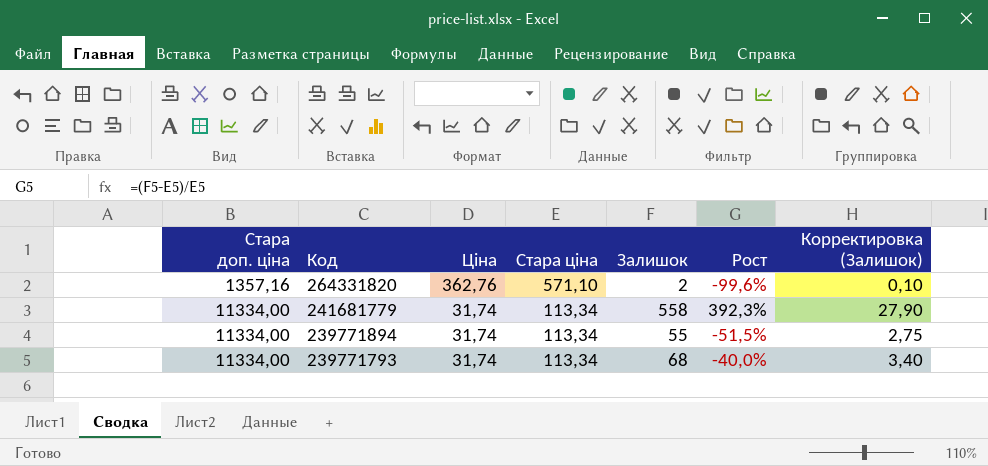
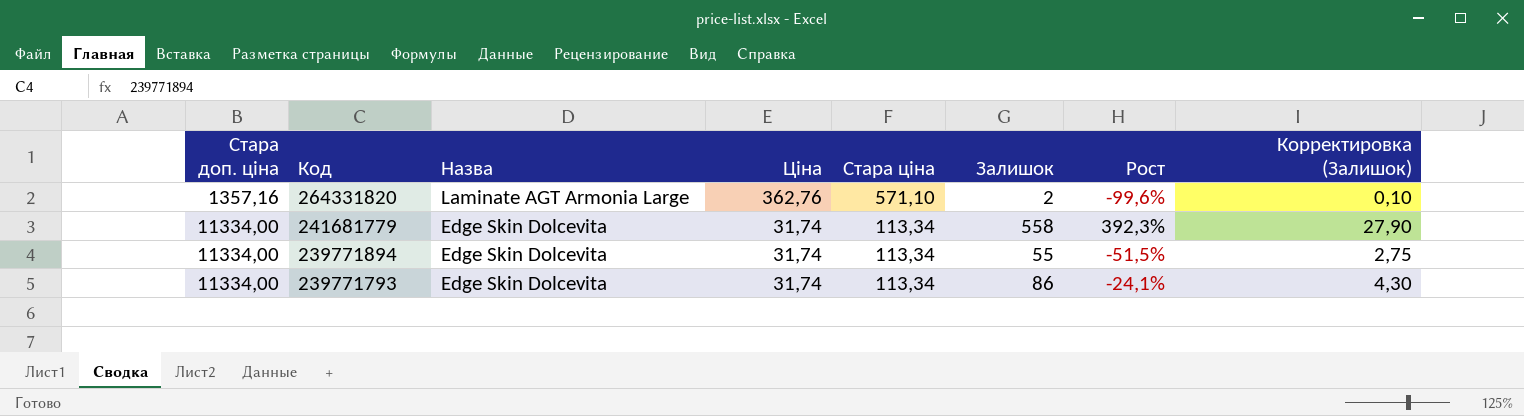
column Назва | position: none -> 3
239771793 | Залишок: 68 -> 86
239771793 | Рост: -40,0% -> -24,1%
239771793 | Корректировка (Залишок): 3,40 -> 4,30

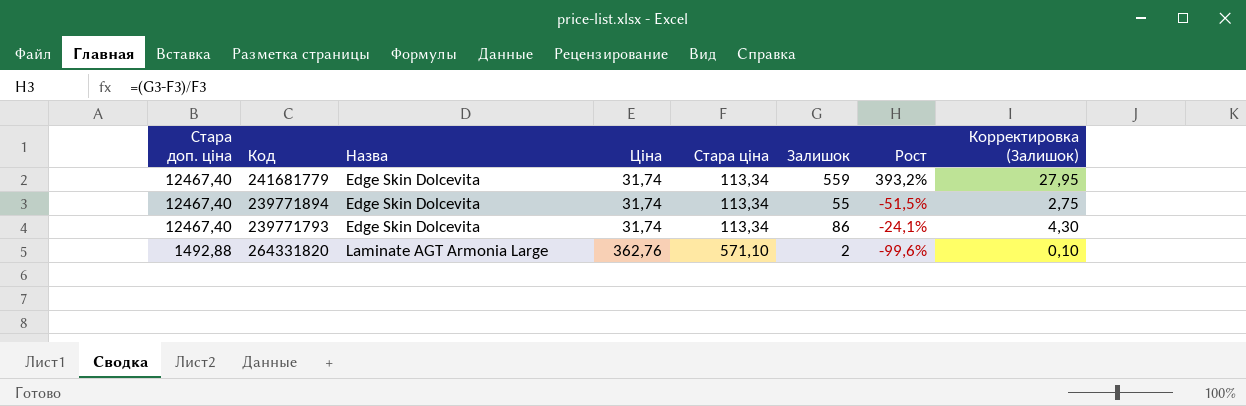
row order: Стара доп. ціна ascending -> Стара доп. ціна descending
241681779 | Стара доп. ціна: 11334,00 -> 12467,40
241681779 | Залишок: 558 -> 559
241681779 | Рост: 392,3% -> 393,2%
241681779 | Корректировка (Залишок): 27,90 -> 27,95
239771894 | Стара доп. ціна: 11334,00 -> 12467,40
239771793 | Стара доп. ціна: 11334,00 -> 12467,40
264331820 | Стара доп. ціна: 1357,16 -> 1492,88

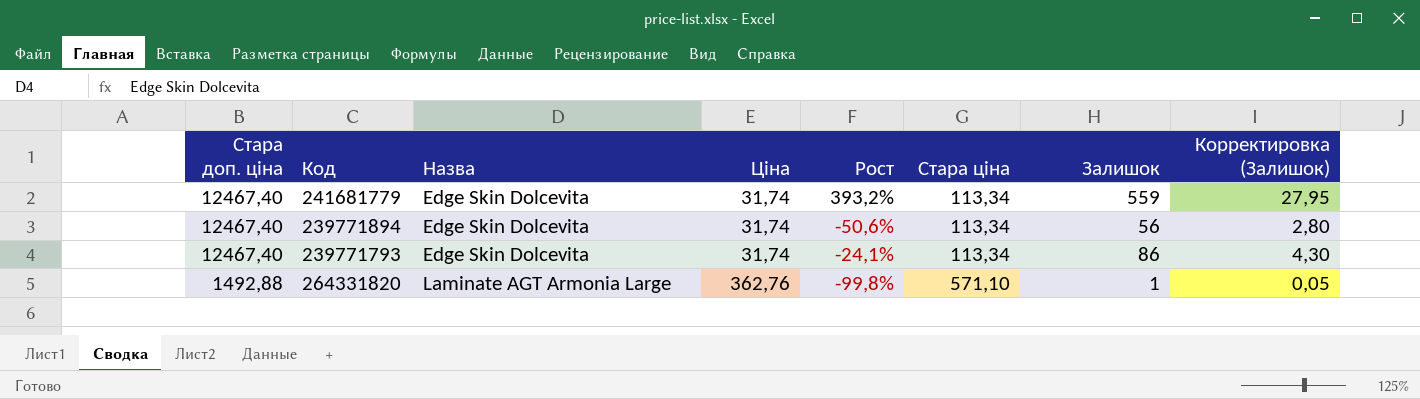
column Рост | position: 7 -> 5
239771894 | Рост: -51,5% -> -50,6%
239771894 | Залишок: 55 -> 56
239771894 | Корректировка (Залишок): 2,75 -> 2,80
264331820 | Рост: -99,6% -> -99,8%
264331820 | Залишок: 2 -> 1
264331820 | Корректировка (Залишок): 0,10 -> 0,05

